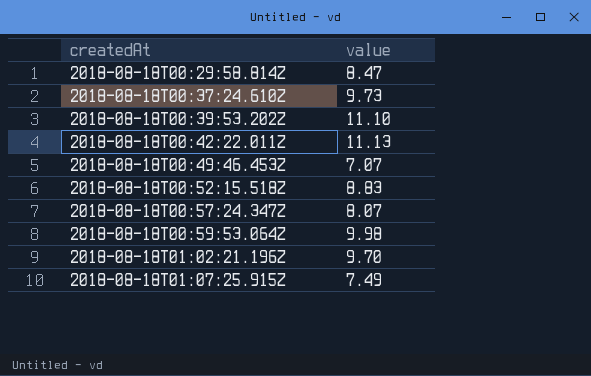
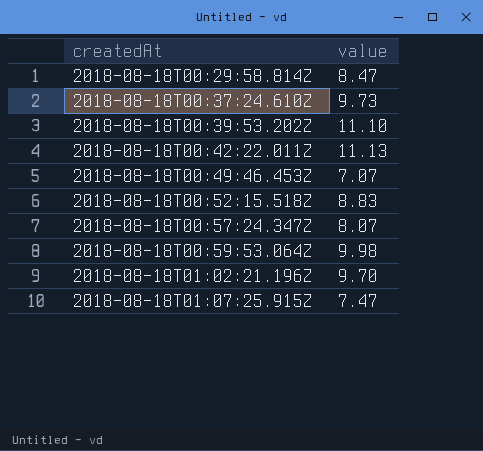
2018-08-18T01:07:25.915Z | value: 7.49 -> 7.47

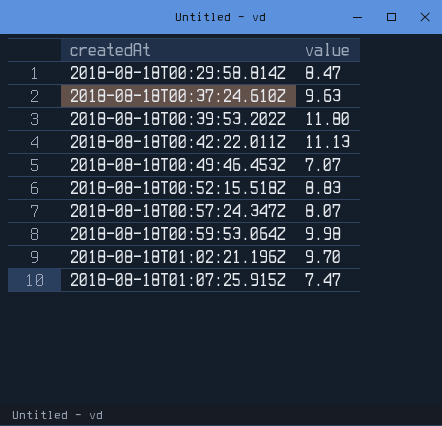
2018-08-18T00:37:24.610Z | value: 9.73 -> 9.63
2018-08-18T00:39:53.202Z | value: 11.10 -> 11.80

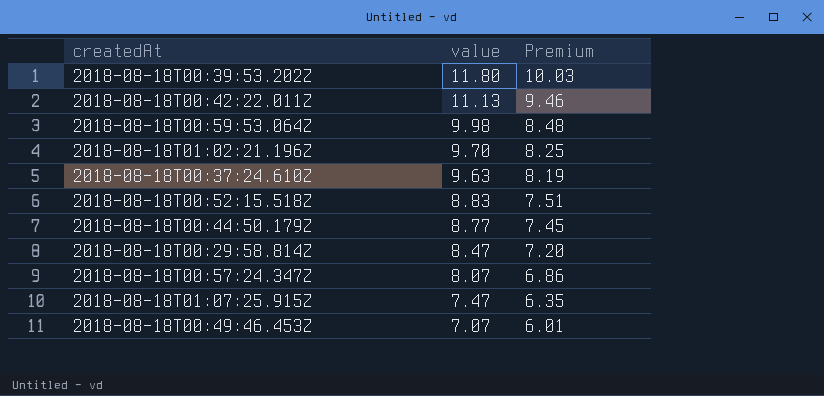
row order: createdAt ascending -> value descending
column Premium | formula: none -> [value] * 0.85
row 2018-08-18T00:44:50.179Z: none -> 8.77 | 7.45

